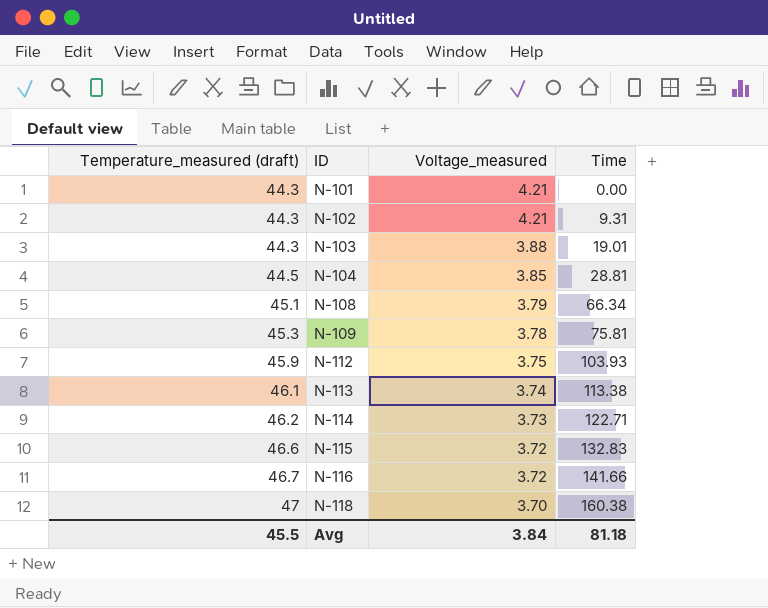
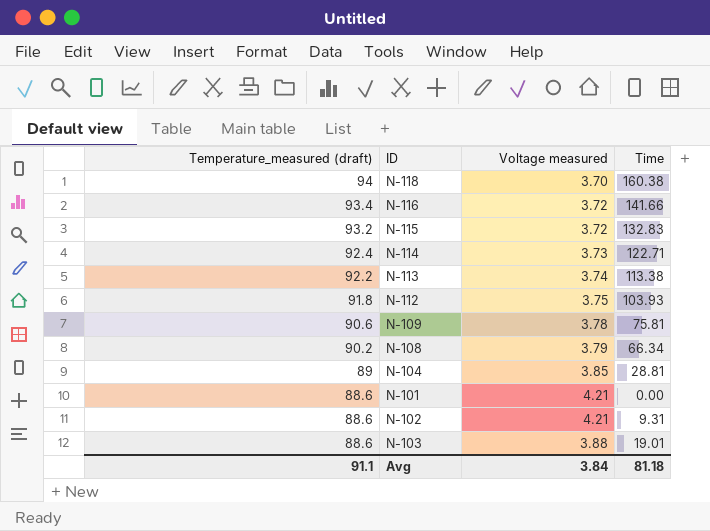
row order: Temperature_measured (draft) ascending -> Temperature_measured (draft) descending
column name: Voltage_measured -> Voltage measured
N-118 | Temperature_measured (draft): 47 -> 94
N-116 | Temperature_measured (draft): 46.7 -> 93.4
N-115 | Temperature_measured (draft): 46.6 -> 93.2
N-114 | Temperature_measured (draft): 46.2 -> 92.4
N-113 | Temperature_measured (draft): 46.1 -> 92.2
N-112 | Temperature_measured (draft): 45.9 -> 91.8
N-109 | Temperature_measured (draft): 45.3 -> 90.6
N-108 | Temperature_measured (draft): 45.1 -> 90.2
N-104 | Temperature_measured (draft): 44.5 -> 89
N-101 | Temperature_measured (draft): 44.3 -> 88.6
N-102 | Temperature_measured (draft): 44.3 -> 88.6
N-103 | Temperature_measured (draft): 44.3 -> 88.6
Avg | Temperature_measured (draft): 45.5 -> 91.1

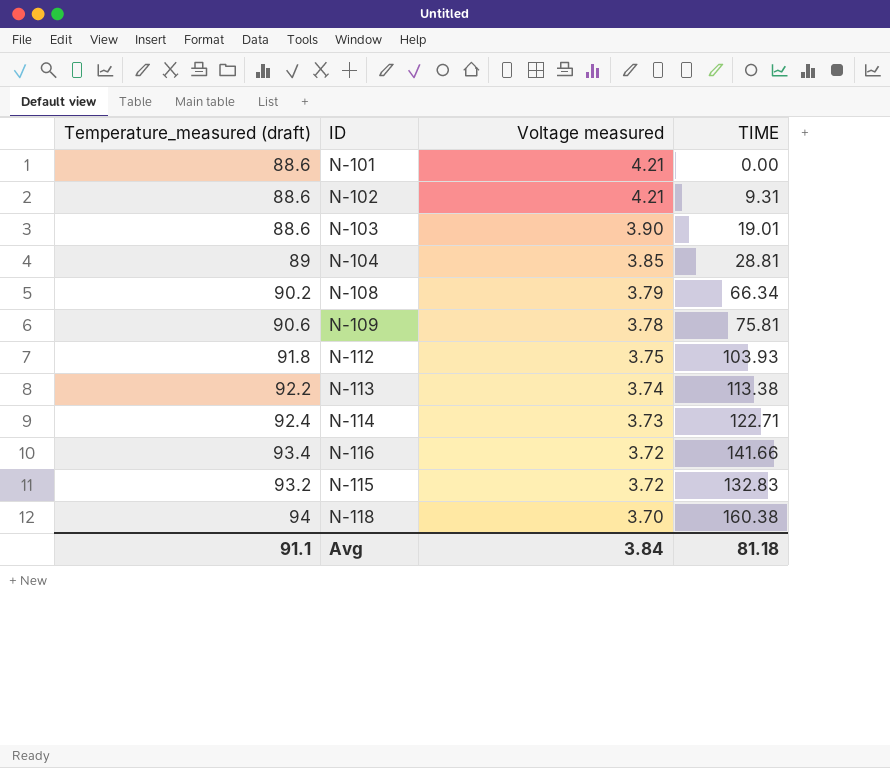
row order: Temperature_measured (draft) descending -> Voltage measured descending
column name: Time -> TIME
N-103 | Voltage measured: 3.88 -> 3.90

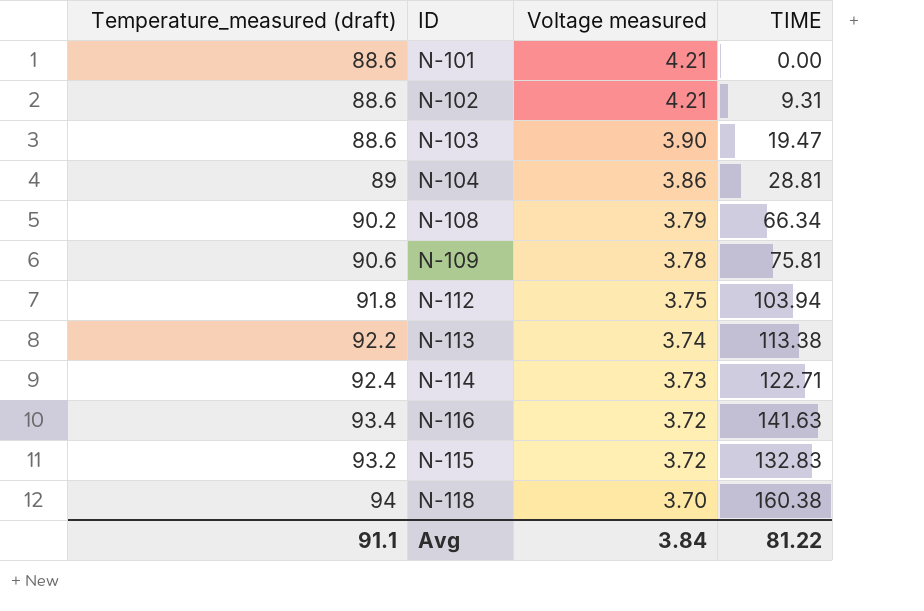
N-103 | TIME: 19.01 -> 19.47
N-104 | Voltage measured: 3.85 -> 3.86
N-112 | TIME: 103.93 -> 103.94
N-116 | TIME: 141.66 -> 141.63
Avg | TIME: 81.18 -> 81.22

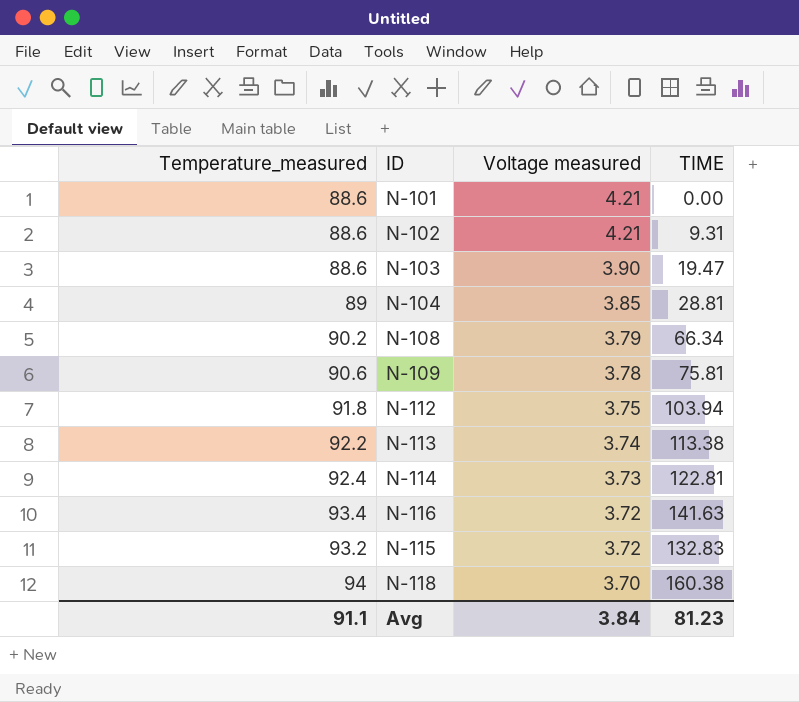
column name: Temperature_measured (draft) -> Temperature_measured
N-104 | Voltage measured: 3.86 -> 3.85
N-114 | TIME: 122.71 -> 122.81
Avg | TIME: 81.22 -> 81.23

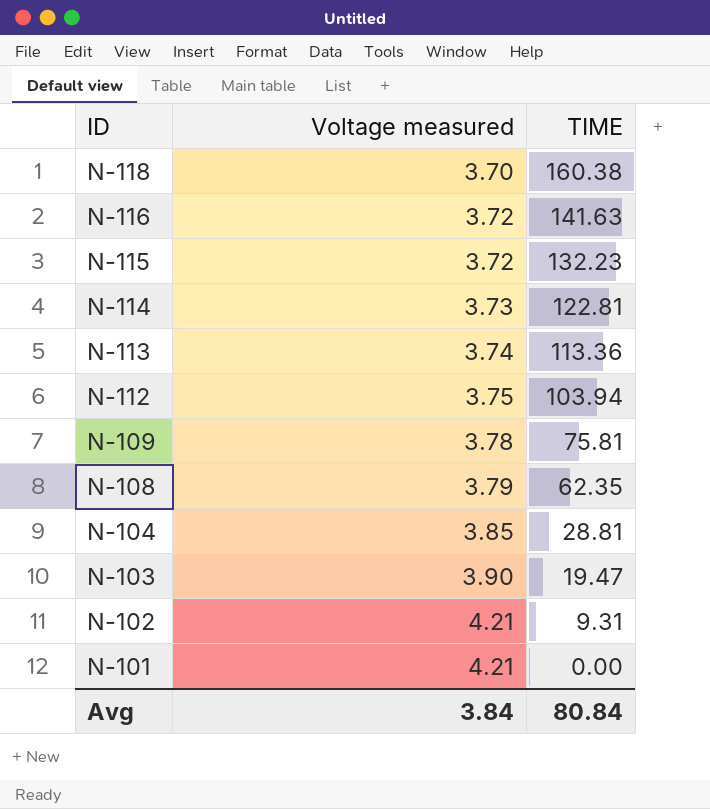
row order: Voltage measured descending -> ID descending
column Temperature_measured | position: 1 -> none
N-115 | TIME: 132.83 -> 132.23
N-113 | TIME: 113.38 -> 113.36
N-108 | TIME: 66.34 -> 62.35
Avg | TIME: 81.23 -> 80.84

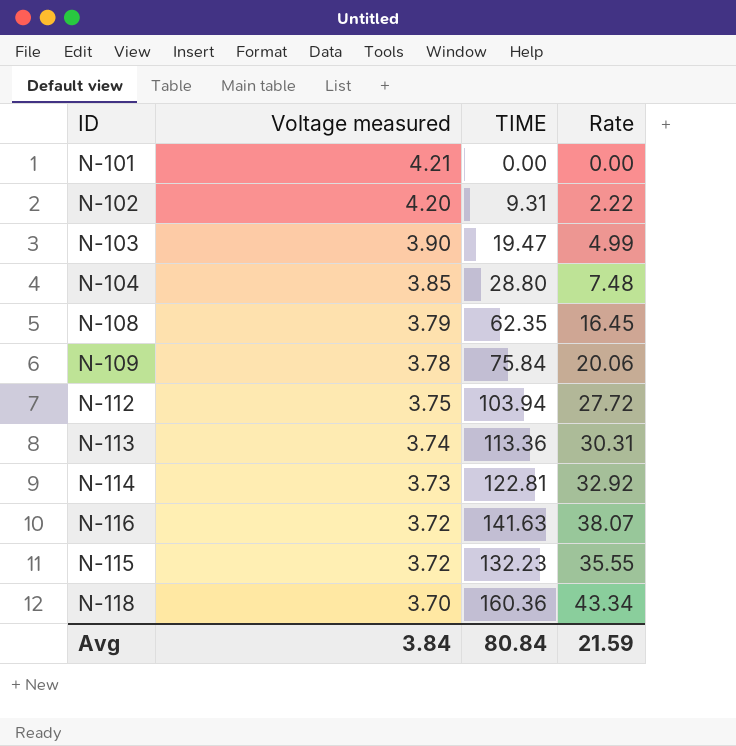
row order: ID descending -> Voltage measured descending
column Rate | formula: none -> [TIME] / [Voltage measured]
N-102 | Voltage measured: 4.21 -> 4.20
N-104 | TIME: 28.81 -> 28.80
N-109 | TIME: 75.81 -> 75.84
N-118 | TIME: 160.38 -> 160.36

